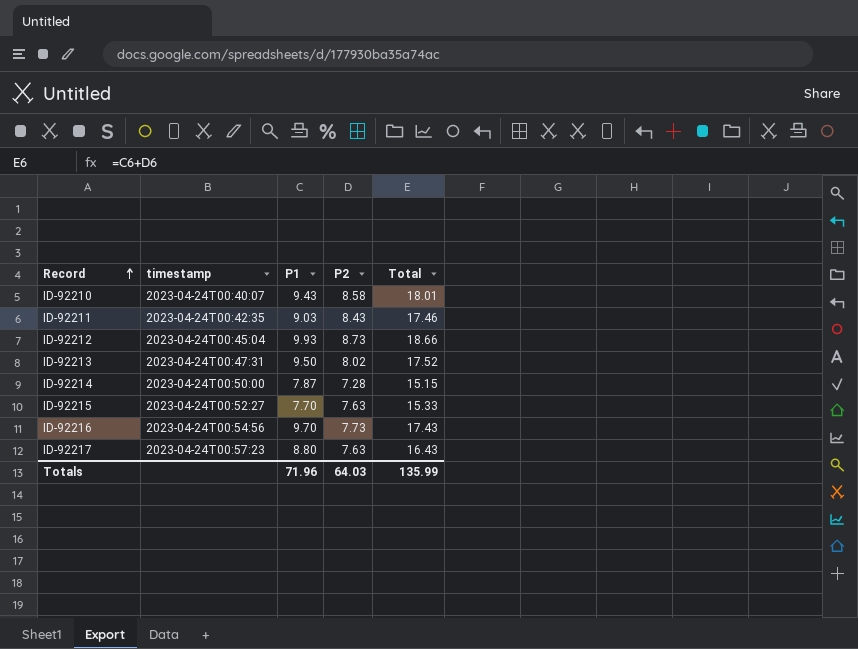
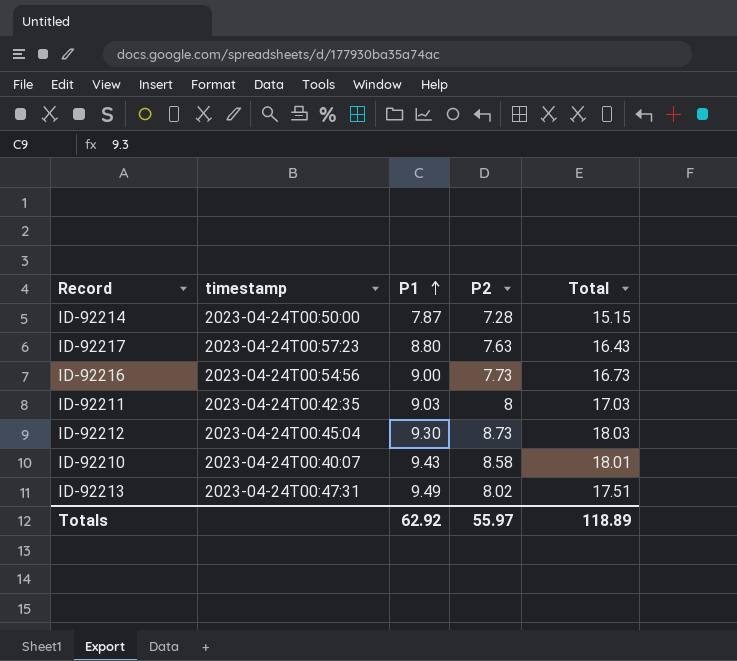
row order: Record ascending -> P1 ascending
row ID-92215: 2023-04-24T00:52:27 | 7.70 | 7.63 | 15.33 -> none
ID-92216 | P1: 9.70 -> 9.00
ID-92216 | Total: 17.43 -> 16.73
ID-92211 | P2: 8.43 -> 8
ID-92211 | Total: 17.46 -> 17.03
ID-92212 | P1: 9.93 -> 9.30
ID-92212 | Total: 18.66 -> 18.03
ID-92213 | P1: 9.50 -> 9.49
ID-92213 | Total: 17.52 -> 17.51
Totals | P1: 71.96 -> 62.92
Totals | P2: 64.03 -> 55.97
Totals | Total: 135.99 -> 118.89

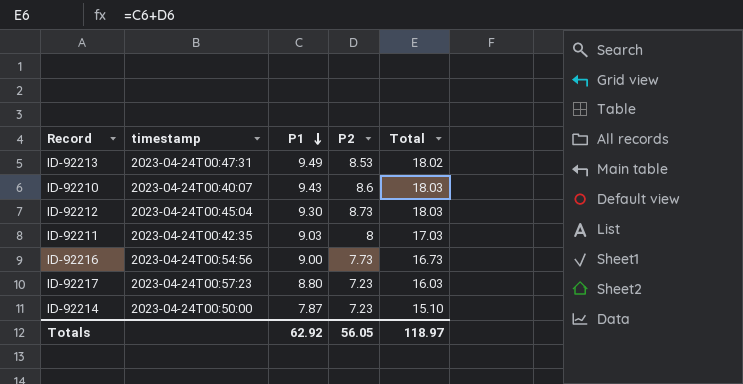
row order: P1 ascending -> P1 descending
ID-92213 | P2: 8.02 -> 8.53
ID-92213 | Total: 17.51 -> 18.02
ID-92210 | P2: 8.58 -> 8.6
ID-92210 | Total: 18.01 -> 18.03
ID-92217 | P2: 7.63 -> 7.23
ID-92217 | Total: 16.43 -> 16.03
ID-92214 | P2: 7.28 -> 7.23
ID-92214 | Total: 15.15 -> 15.10
Totals | P2: 55.97 -> 56.05
Totals | Total: 118.89 -> 118.97

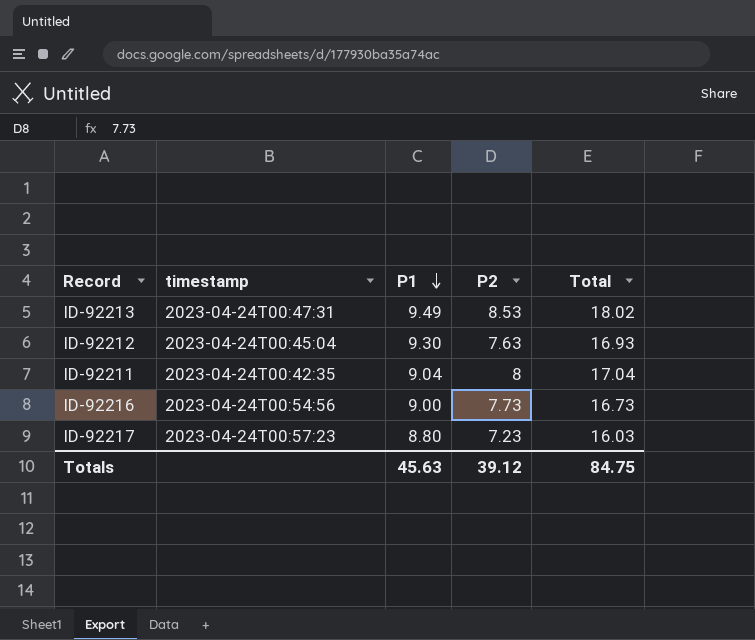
row ID-92210: 2023-04-24T00:40:07 | 9.43 | 8.6 | 18.03 -> none
row ID-92214: 2023-04-24T00:50:00 | 7.87 | 7.23 | 15.10 -> none
ID-92212 | P2: 8.73 -> 7.63
ID-92212 | Total: 18.03 -> 16.93
ID-92211 | P1: 9.03 -> 9.04
ID-92211 | Total: 17.03 -> 17.04
Totals | P1: 62.92 -> 45.63
Totals | P2: 56.05 -> 39.12
Totals | Total: 118.97 -> 84.75

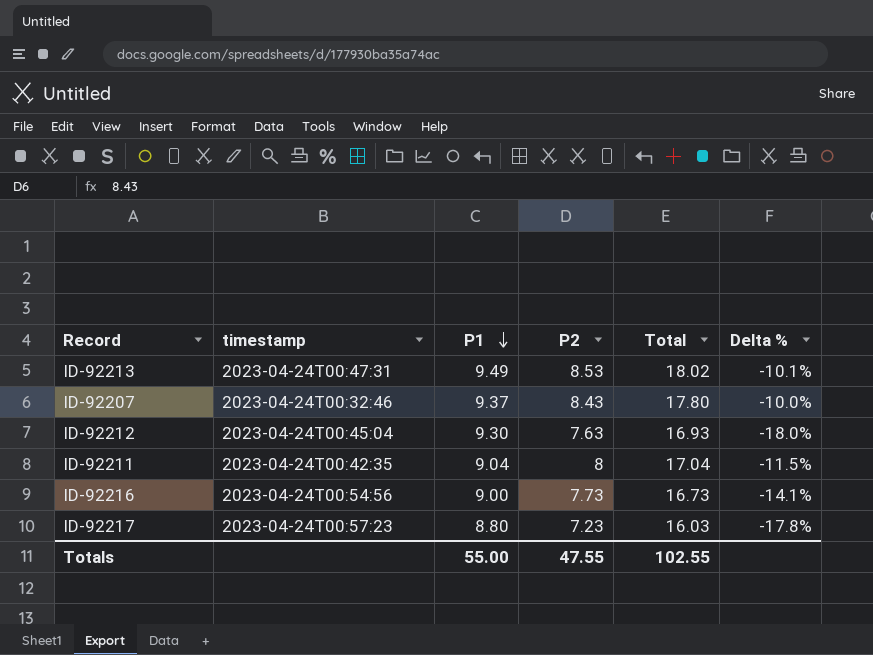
column Delta % | formula: none -> ([P2] - [P1]) / [P1]
row ID-92207: none -> 2023-04-24T00:32:46 | 9.37 | 8.43 | 17.80 | -10.0%
Totals | P1: 45.63 -> 55.00
Totals | P2: 39.12 -> 47.55
Totals | Total: 84.75 -> 102.55

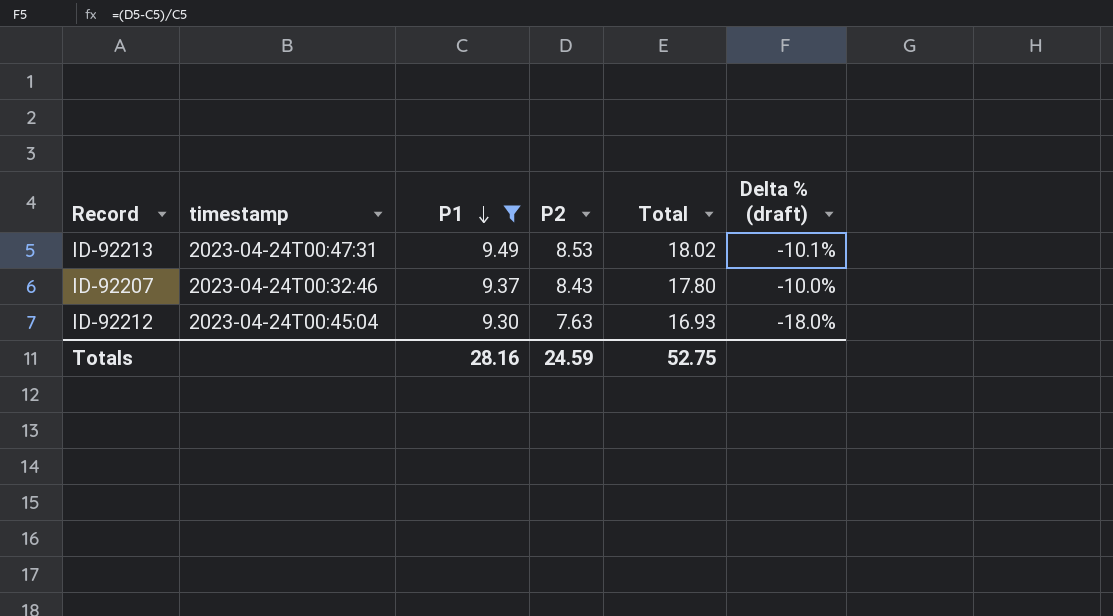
filter: none -> P1 >= 9.30
column name: Delta % -> Delta % (draft)
Totals | P1: 55.00 -> 28.16
Totals | P2: 47.55 -> 24.59
Totals | Total: 102.55 -> 52.75

